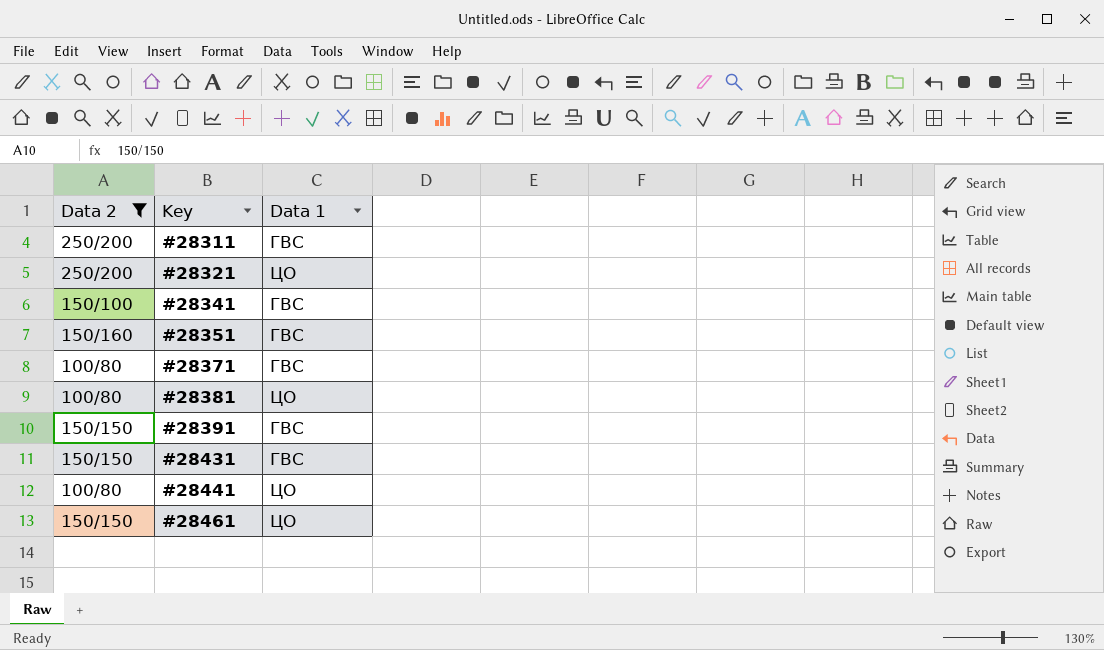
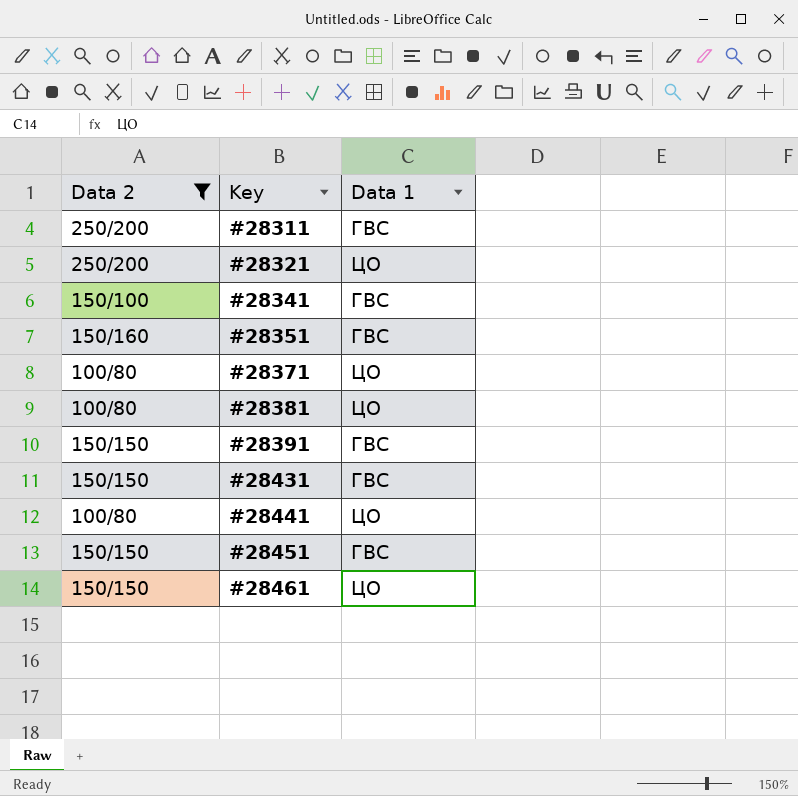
#28371 | Data 1: ГВС -> ЦО
row #28451: none -> 150/150 | ГВС

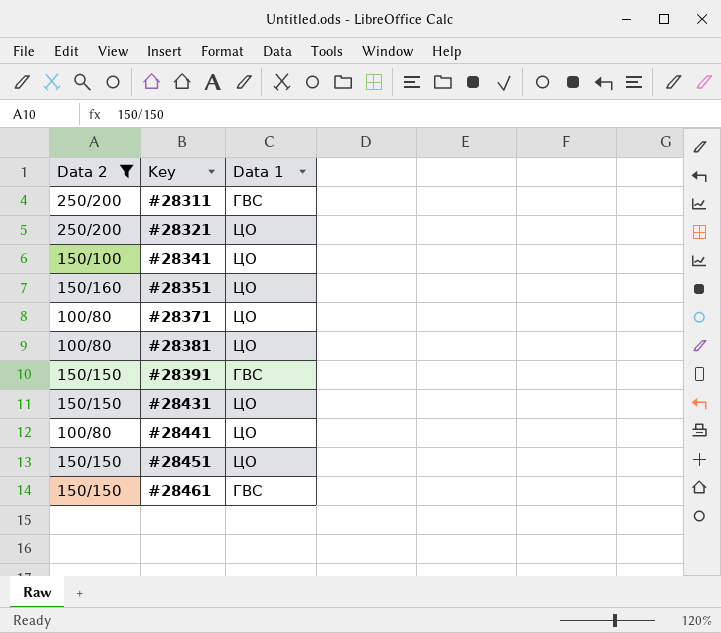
#28341 | Data 1: ГВС -> ЦО
#28351 | Data 1: ГВС -> ЦО
#28431 | Data 1: ГВС -> ЦО
#28451 | Data 1: ГВС -> ЦО
#28461 | Data 1: ЦО -> ГВС

